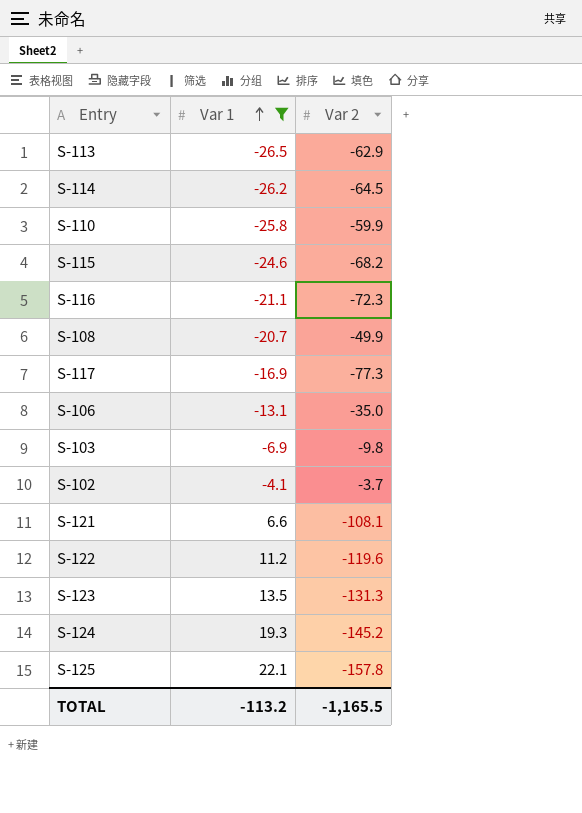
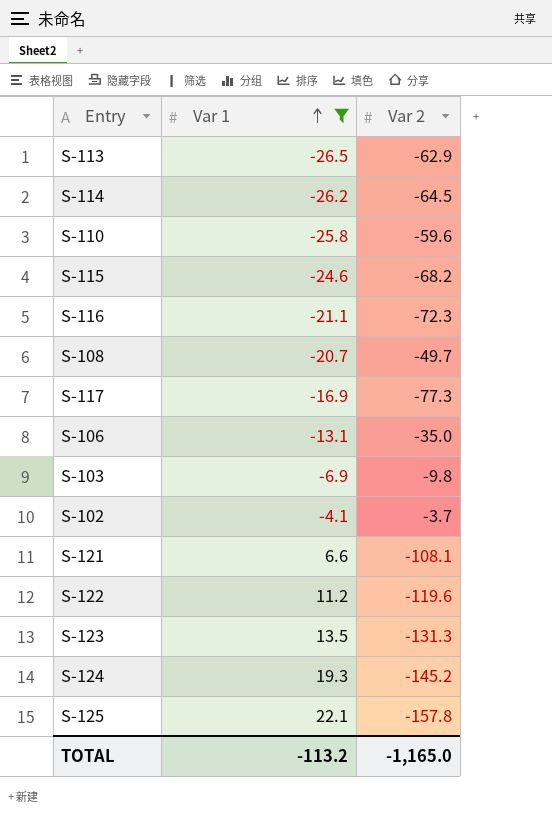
S-110 | Var 2: -59.9 -> -59.6
S-108 | Var 2: -49.9 -> -49.7
TOTAL | Var 2: -1,165.5 -> -1,165.0

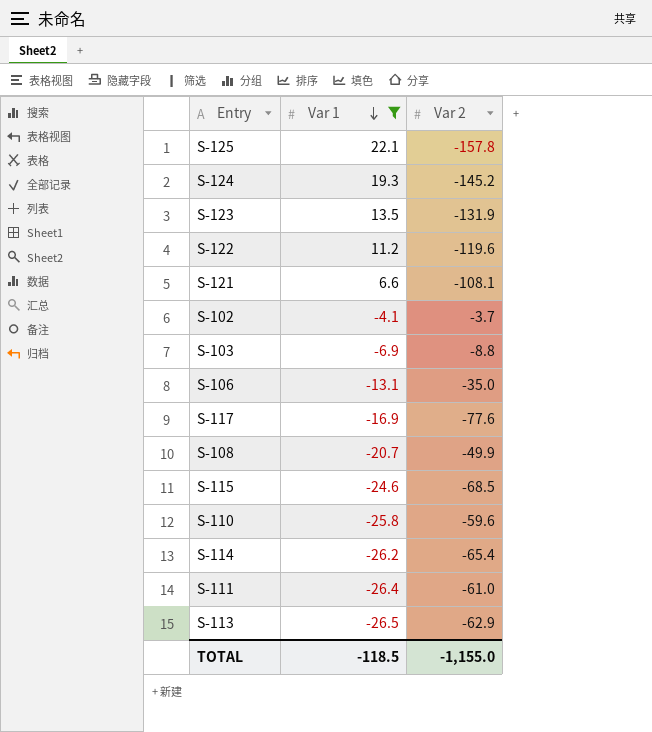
row order: Var 1 ascending -> Var 1 descending
row S-116: -21.1 | -72.3 -> none
S-123 | Var 2: -131.3 -> -131.9
S-103 | Var 2: -9.8 -> -8.8
S-117 | Var 2: -77.3 -> -77.6
S-108 | Var 2: -49.7 -> -49.9
S-115 | Var 2: -68.2 -> -68.5
S-114 | Var 2: -64.5 -> -65.4
row S-111: none -> -26.4 | -61.0
TOTAL | Var 1: -113.2 -> -118.5
TOTAL | Var 2: -1,165.0 -> -1,155.0

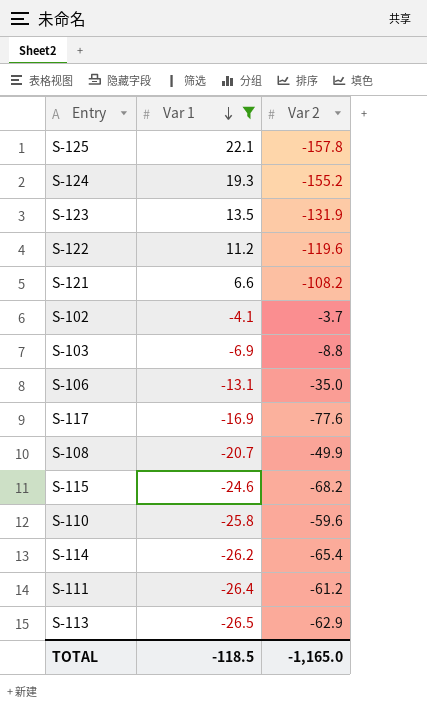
S-124 | Var 2: -145.2 -> -155.2
S-121 | Var 2: -108.1 -> -108.2
S-115 | Var 2: -68.5 -> -68.2
S-111 | Var 2: -61.0 -> -61.2
TOTAL | Var 2: -1,155.0 -> -1,165.0

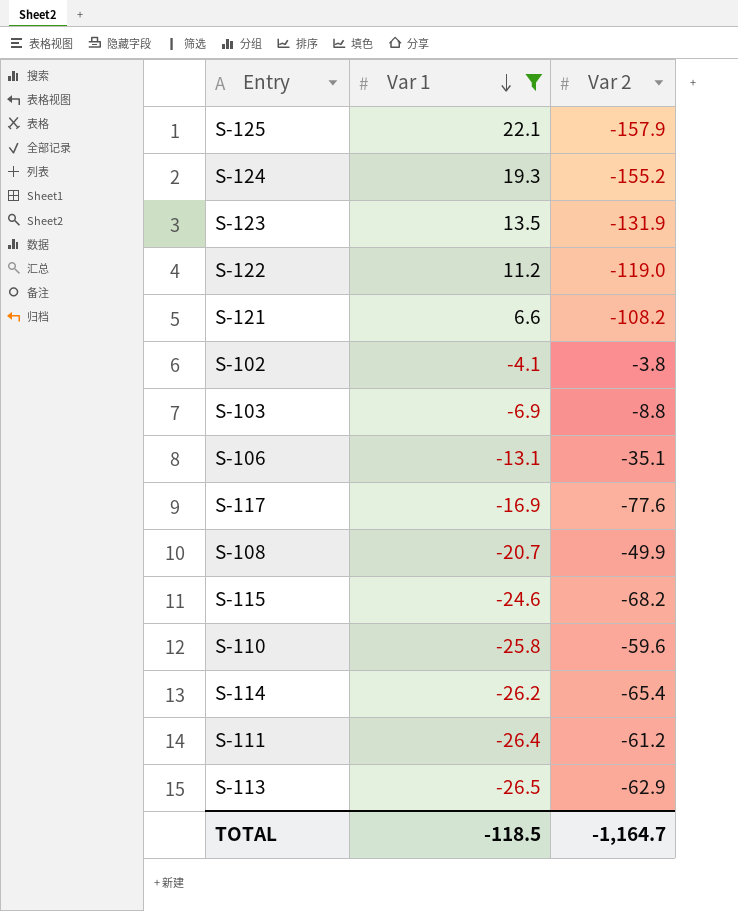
S-125 | Var 2: -157.8 -> -157.9
S-122 | Var 2: -119.6 -> -119.0
S-102 | Var 2: -3.7 -> -3.8
S-106 | Var 2: -35.0 -> -35.1
TOTAL | Var 2: -1,165.0 -> -1,164.7

